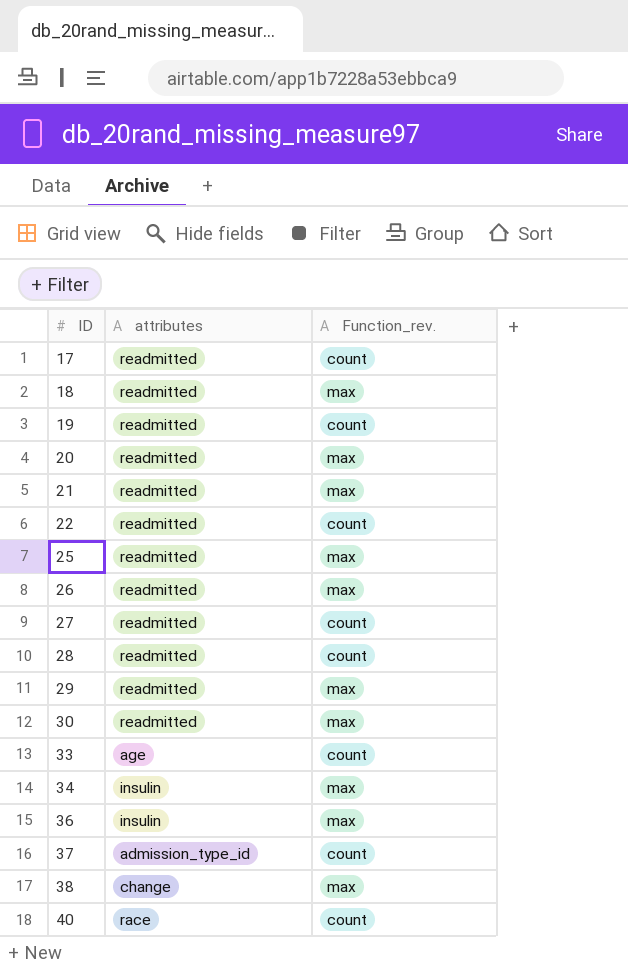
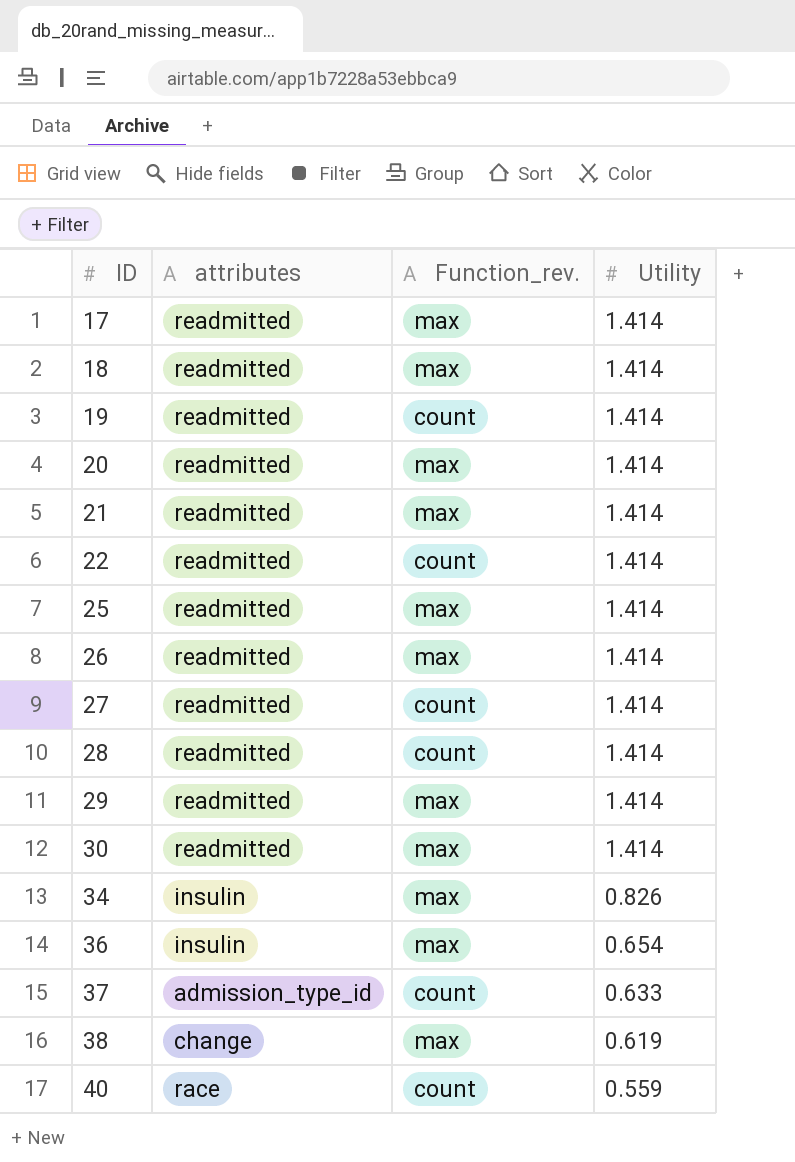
column Utility | position: none -> 4
row 33: age | count -> none
17 | Function_rev.: count -> max

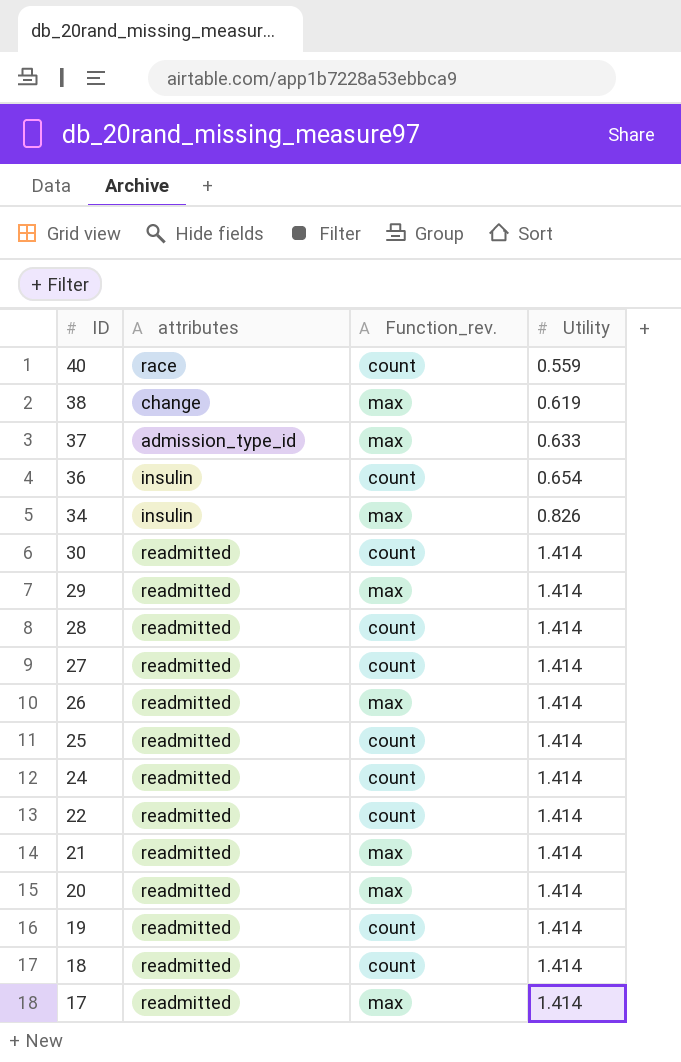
row order: ID ascending -> ID descending
37 | Function_rev.: count -> max
36 | Function_rev.: max -> count
30 | Function_rev.: max -> count
25 | Function_rev.: max -> count
row 24: none -> readmitted | count | 1.414
18 | Function_rev.: max -> count

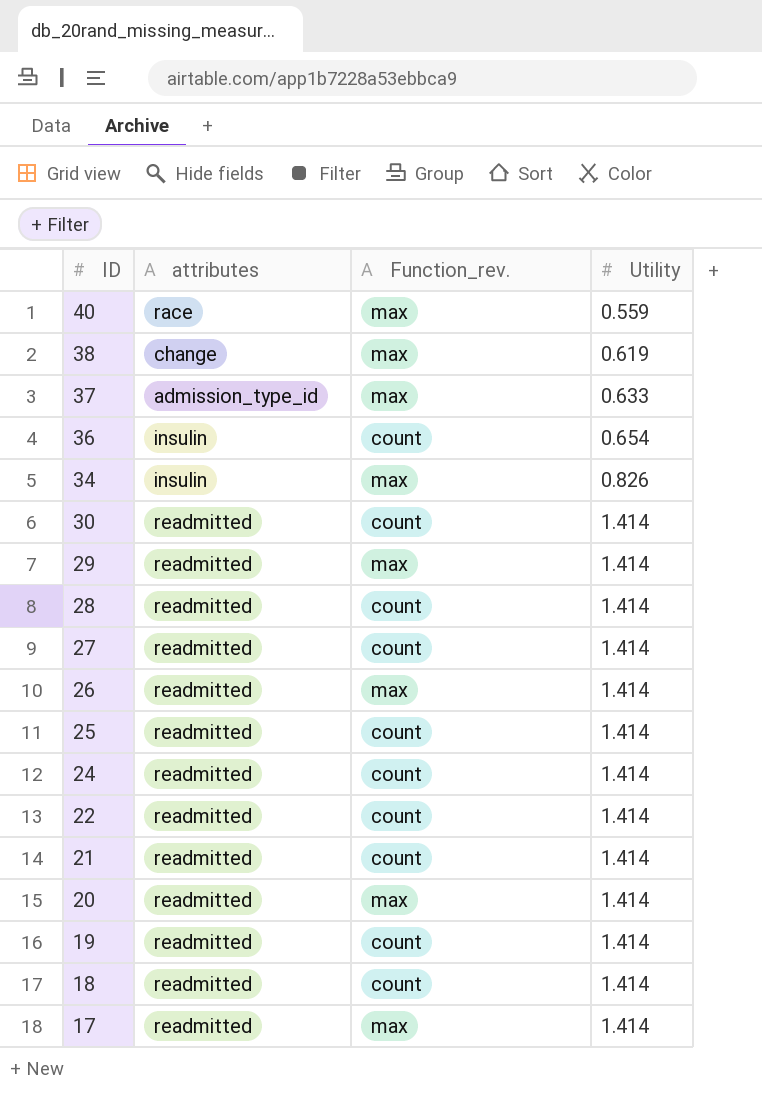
40 | Function_rev.: count -> max
21 | Function_rev.: max -> count

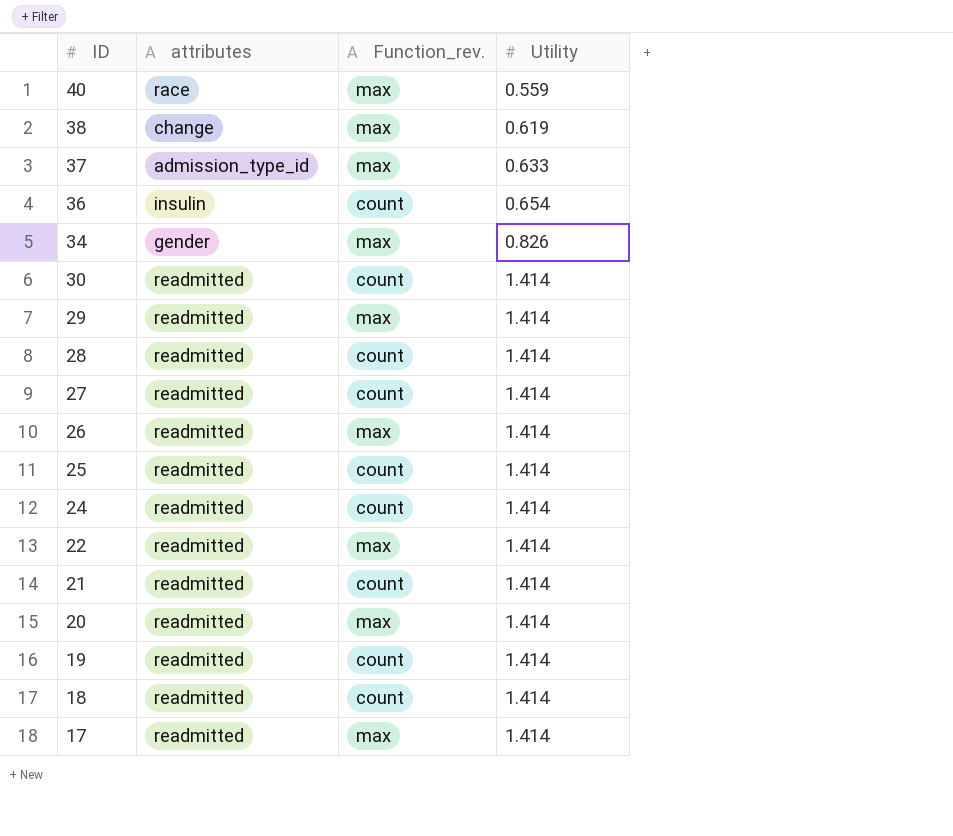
34 | attributes: insulin -> gender
22 | Function_rev.: count -> max

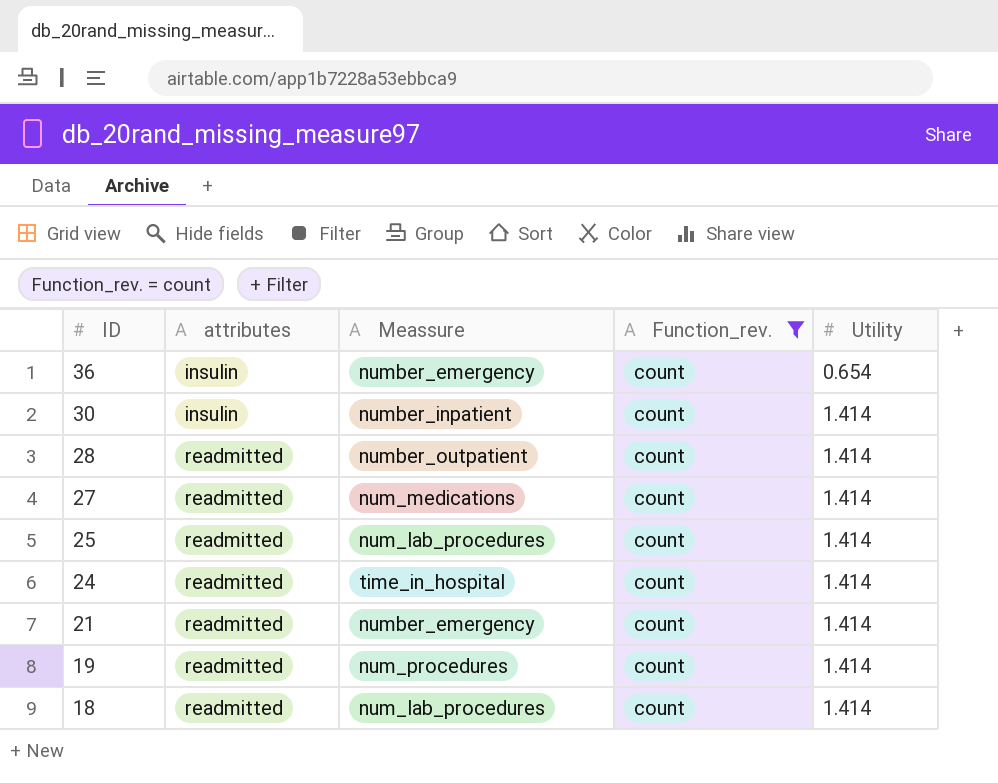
filter: none -> Function_rev. = count
column Meassure | position: none -> 3
30 | attributes: readmitted -> insulin

